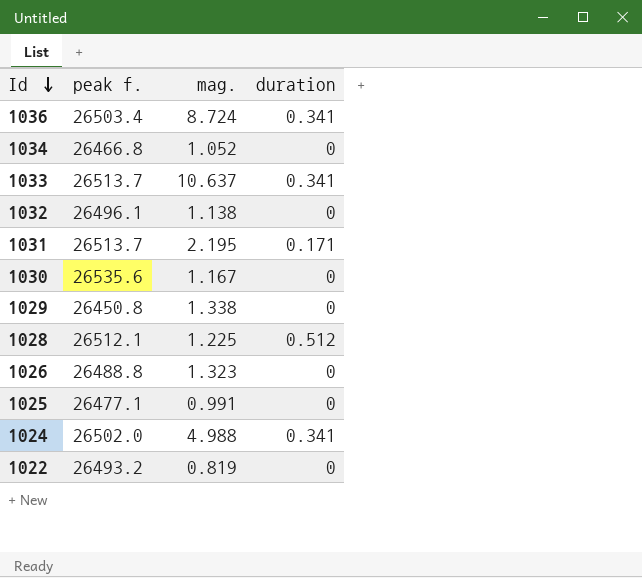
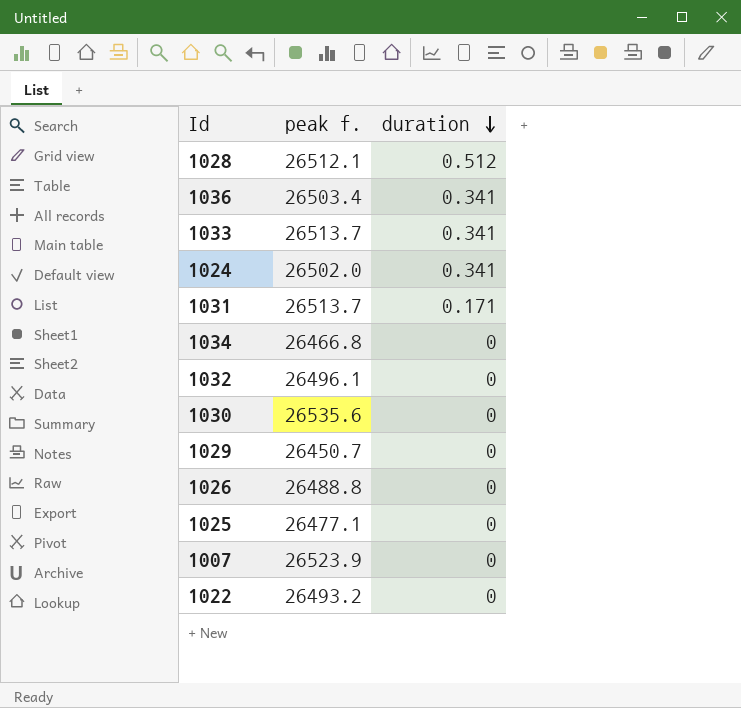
row order: Id descending -> duration descending
column mag. | position: 3 -> none
1029 | peak f.: 26450.8 -> 26450.7
row 1007: none -> 26523.9 | 0

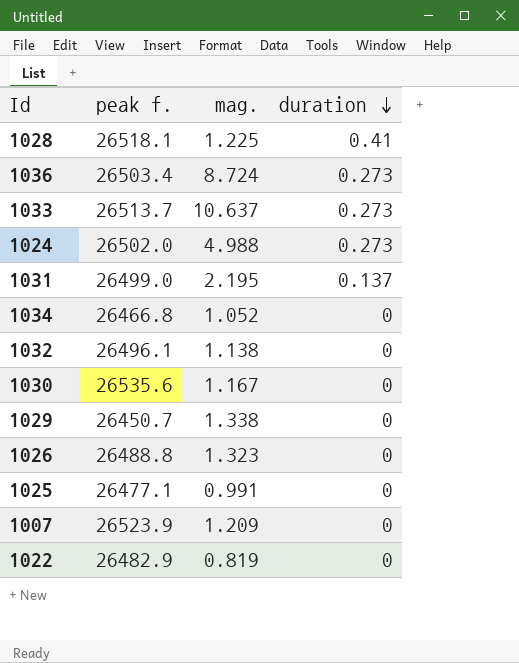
column mag. | position: none -> 3
1028 | peak f.: 26512.1 -> 26518.1
1028 | duration: 0.512 -> 0.41
1036 | duration: 0.341 -> 0.273
1033 | duration: 0.341 -> 0.273
1024 | duration: 0.341 -> 0.273
1031 | peak f.: 26513.7 -> 26499.0
1031 | duration: 0.171 -> 0.137
1022 | peak f.: 26493.2 -> 26482.9

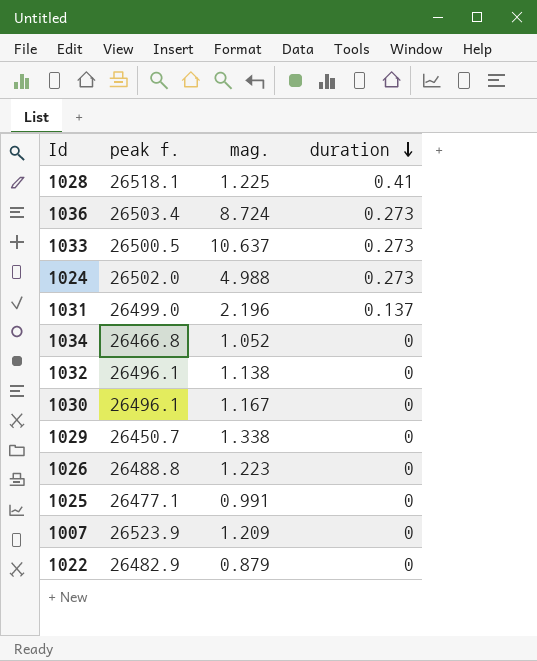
1033 | peak f.: 26513.7 -> 26500.5
1031 | mag.: 2.195 -> 2.196
1030 | peak f.: 26535.6 -> 26496.1
1026 | mag.: 1.323 -> 1.223
1022 | mag.: 0.819 -> 0.879

